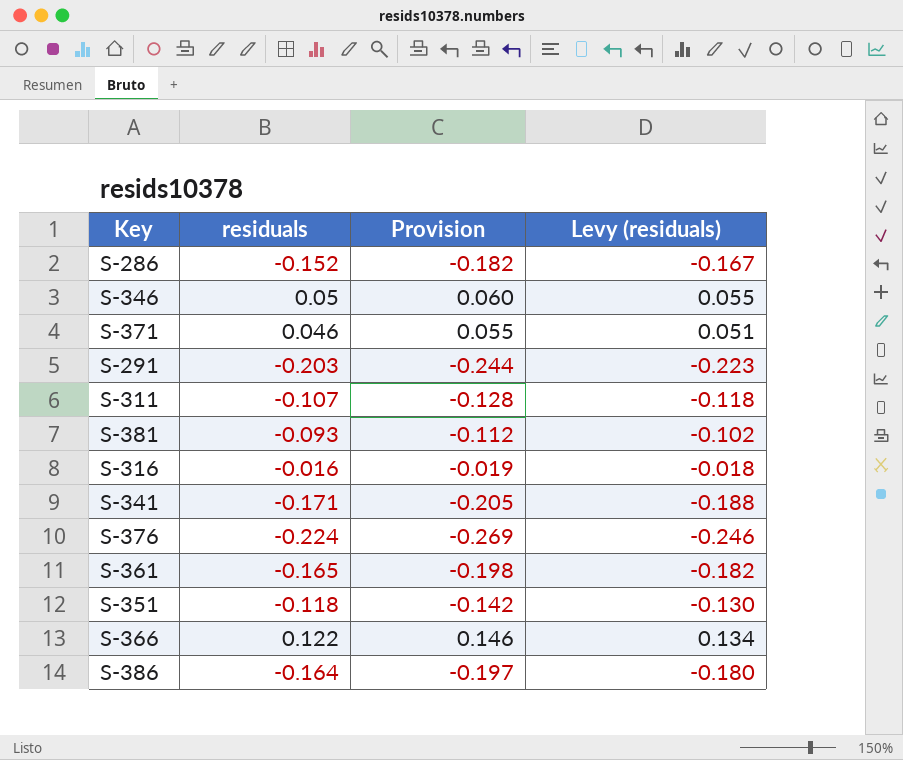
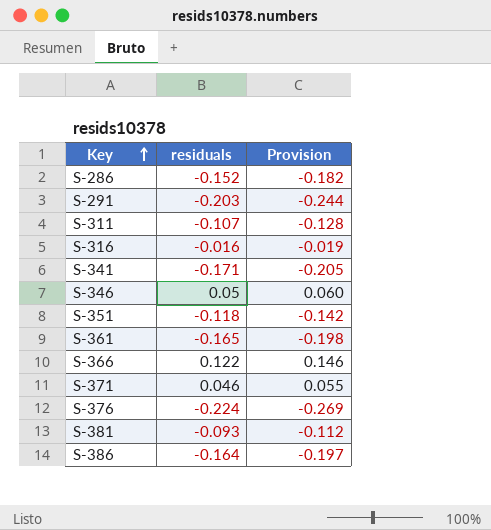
row order: none -> Key ascending
column Levy (residuals) | formula: [residuals] * 1.1 -> none

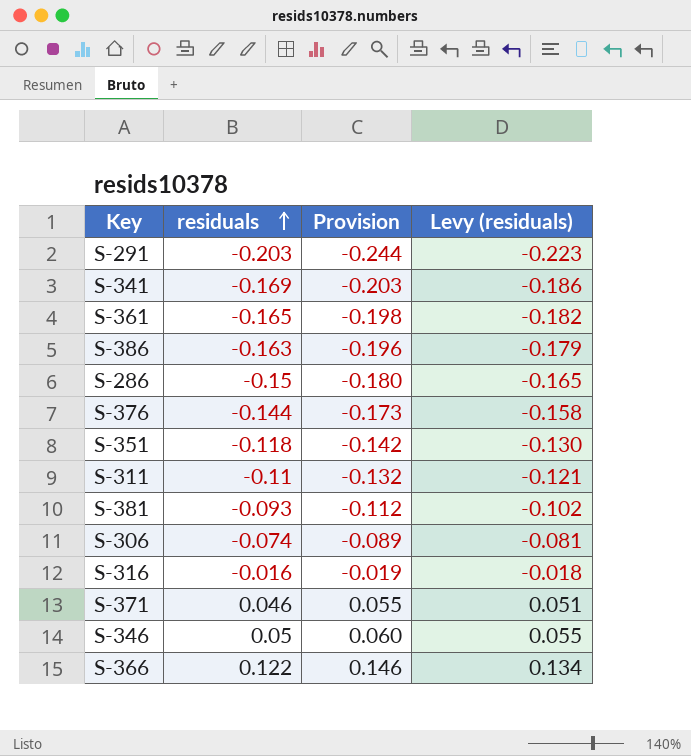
row order: Key ascending -> residuals ascending
column Levy (residuals) | formula: none -> [residuals] * 1.1
S-341 | residuals: -0.171 -> -0.169
S-341 | Provision: -0.205 -> -0.203
S-386 | residuals: -0.164 -> -0.163
S-386 | Provision: -0.197 -> -0.196
S-286 | residuals: -0.152 -> -0.15
S-286 | Provision: -0.182 -> -0.180
S-376 | residuals: -0.224 -> -0.144
S-376 | Provision: -0.269 -> -0.173
S-311 | residuals: -0.107 -> -0.11
S-311 | Provision: -0.128 -> -0.132
row S-306: none -> -0.074 | -0.089 | -0.081

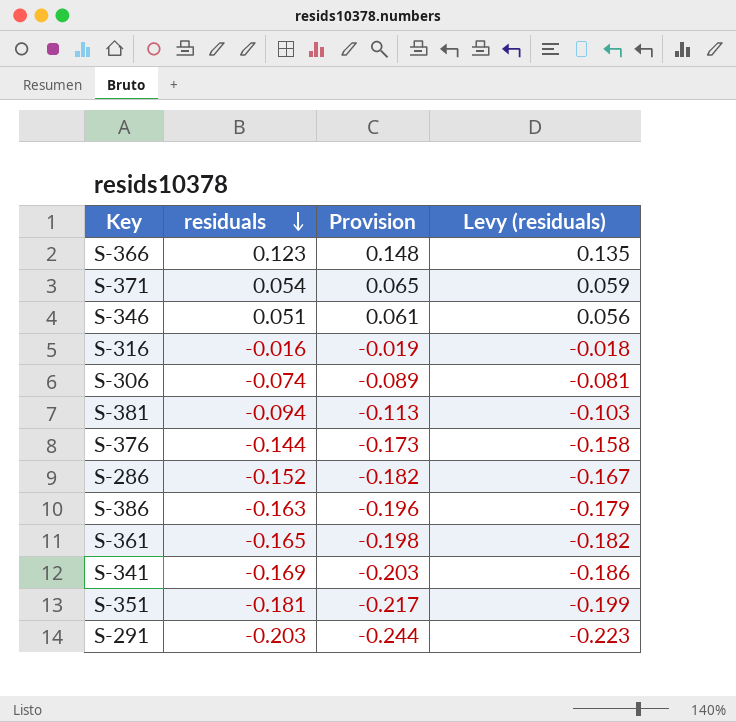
row order: residuals ascending -> residuals descending
row S-311: -0.11 | -0.132 | -0.121 -> none
S-366 | residuals: 0.122 -> 0.123
S-366 | Provision: 0.146 -> 0.148
S-366 | Levy (residuals): 0.134 -> 0.135
S-371 | residuals: 0.046 -> 0.054
S-371 | Provision: 0.055 -> 0.065
S-371 | Levy (residuals): 0.051 -> 0.059
S-346 | residuals: 0.05 -> 0.051
S-346 | Provision: 0.060 -> 0.061
S-346 | Levy (residuals): 0.055 -> 0.056
S-381 | residuals: -0.093 -> -0.094
S-381 | Provision: -0.112 -> -0.113
S-381 | Levy (residuals): -0.102 -> -0.103
S-286 | residuals: -0.15 -> -0.152
S-286 | Provision: -0.180 -> -0.182
S-286 | Levy (residuals): -0.165 -> -0.167
S-351 | residuals: -0.118 -> -0.181
S-351 | Provision: -0.142 -> -0.217
S-351 | Levy (residuals): -0.130 -> -0.199

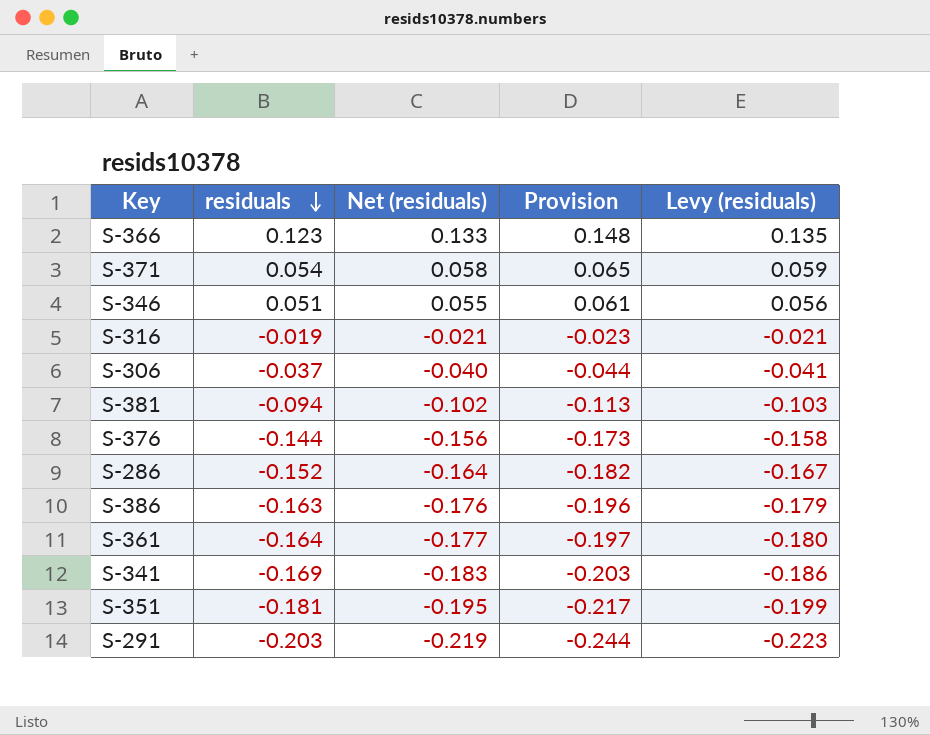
column Net (residuals) | formula: none -> [residuals] * 1.08
S-316 | residuals: -0.016 -> -0.019
S-316 | Provision: -0.019 -> -0.023
S-316 | Levy (residuals): -0.018 -> -0.021
S-306 | residuals: -0.074 -> -0.037
S-306 | Provision: -0.089 -> -0.044
S-306 | Levy (residuals): -0.081 -> -0.041
S-361 | residuals: -0.165 -> -0.164
S-361 | Provision: -0.198 -> -0.197
S-361 | Levy (residuals): -0.182 -> -0.180

